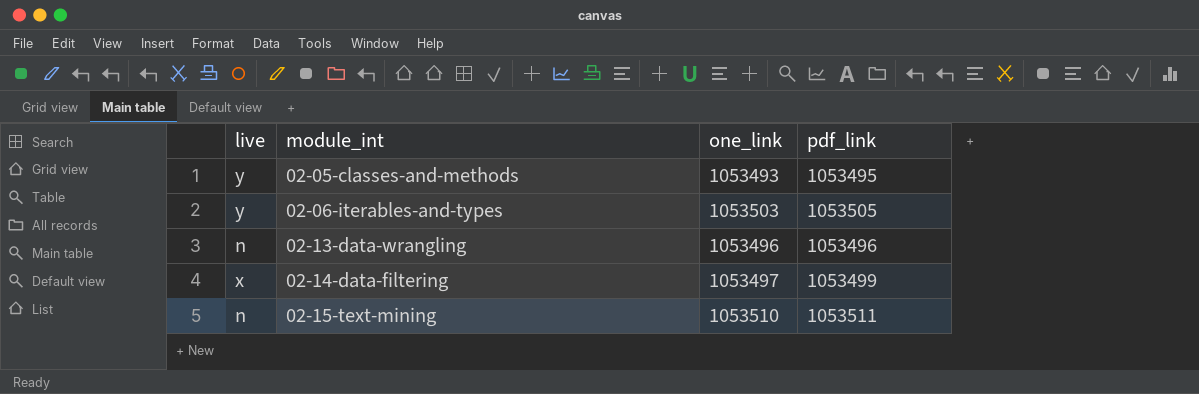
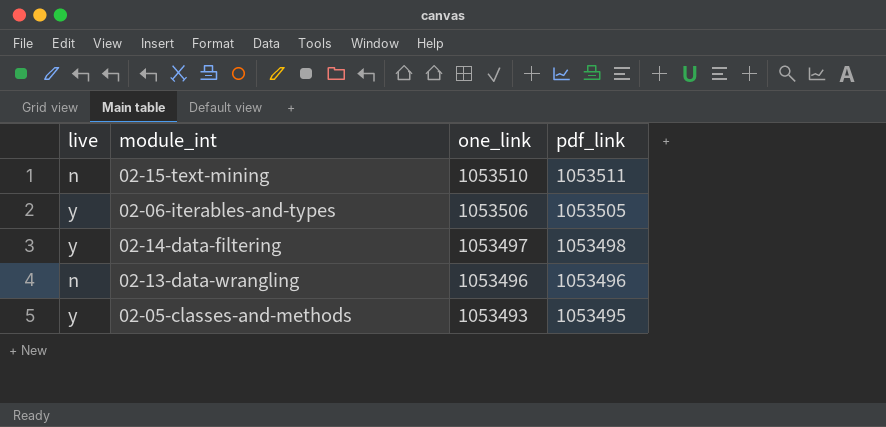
row order: module_int ascending -> one_link descending
02-06-iterables-and-types | one_link: 1053503 -> 1053506
02-14-data-filtering | live: x -> y
02-14-data-filtering | pdf_link: 1053499 -> 1053498

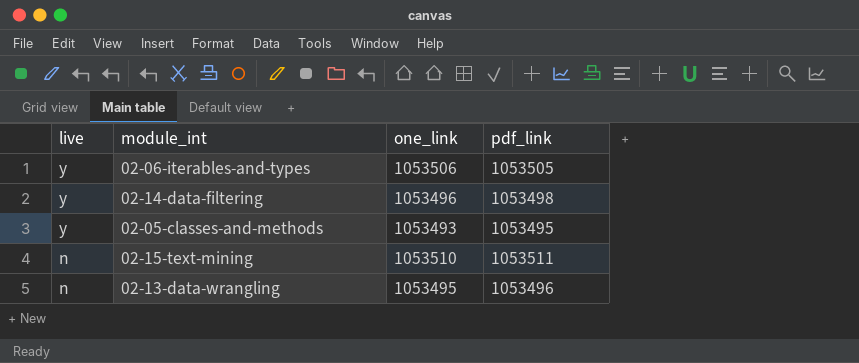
row order: one_link descending -> live descending
02-14-data-filtering | one_link: 1053497 -> 1053496
02-13-data-wrangling | one_link: 1053496 -> 1053495

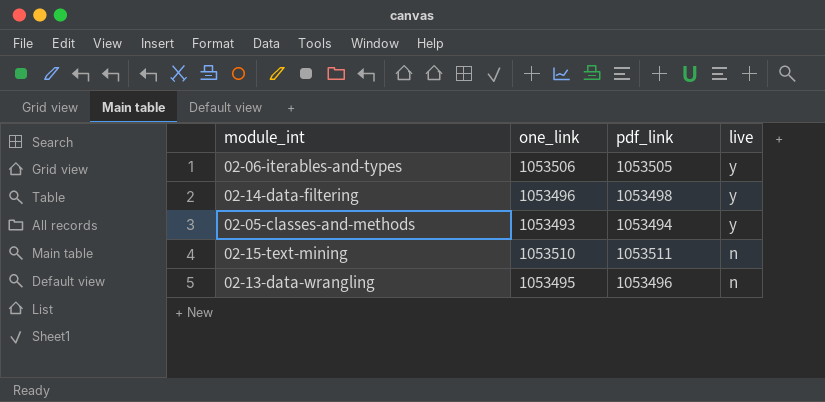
column live | position: 1 -> 4
02-05-classes-and-methods | pdf_link: 1053495 -> 1053494

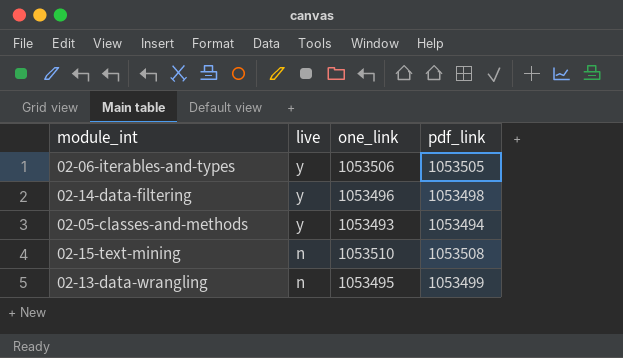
column live | position: 4 -> 2
02-15-text-mining | pdf_link: 1053511 -> 1053508
02-13-data-wrangling | pdf_link: 1053496 -> 1053499

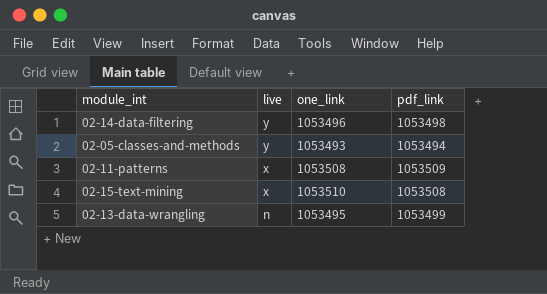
row 02-06-iterables-and-types: y | 1053506 | 1053505 -> none
row 02-11-patterns: none -> x | 1053508 | 1053509
02-15-text-mining | live: n -> x

